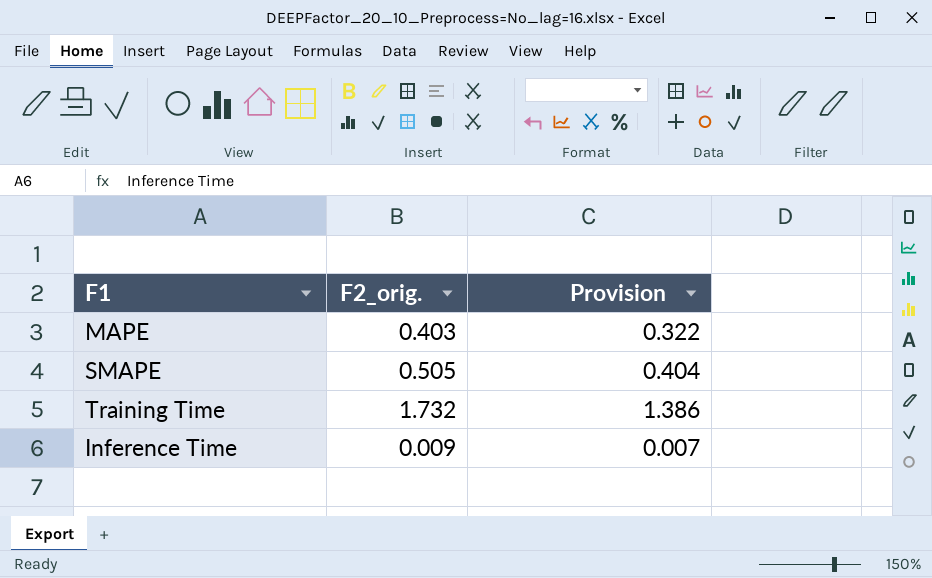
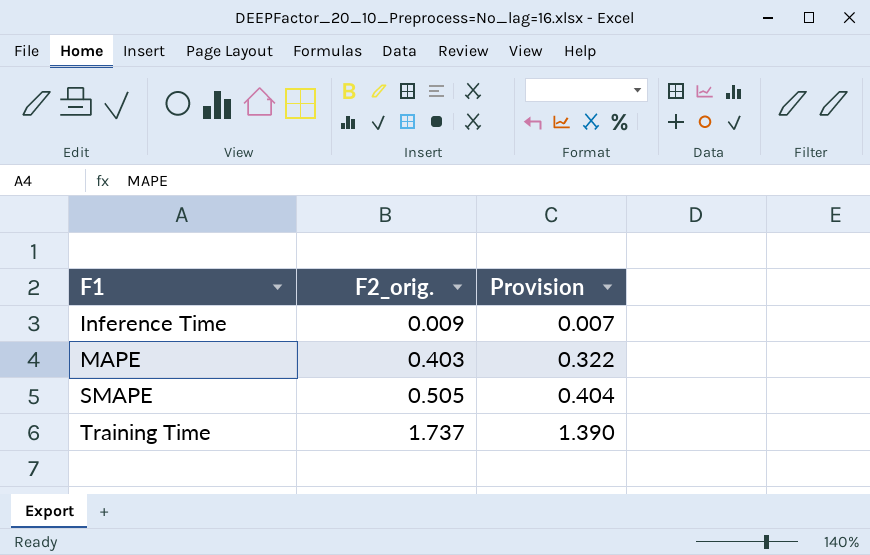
row order: none -> F1 ascending
Training Time | F2_orig.: 1.732 -> 1.737
Training Time | Provision: 1.386 -> 1.390

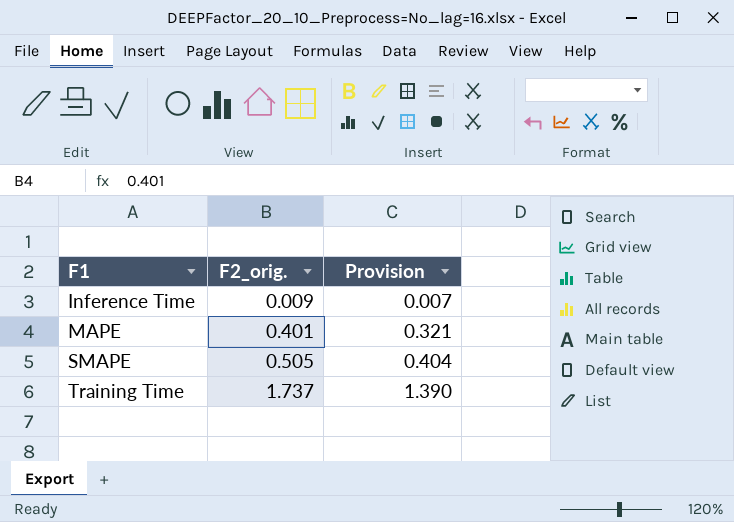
MAPE | F2_orig.: 0.403 -> 0.401
MAPE | Provision: 0.322 -> 0.321

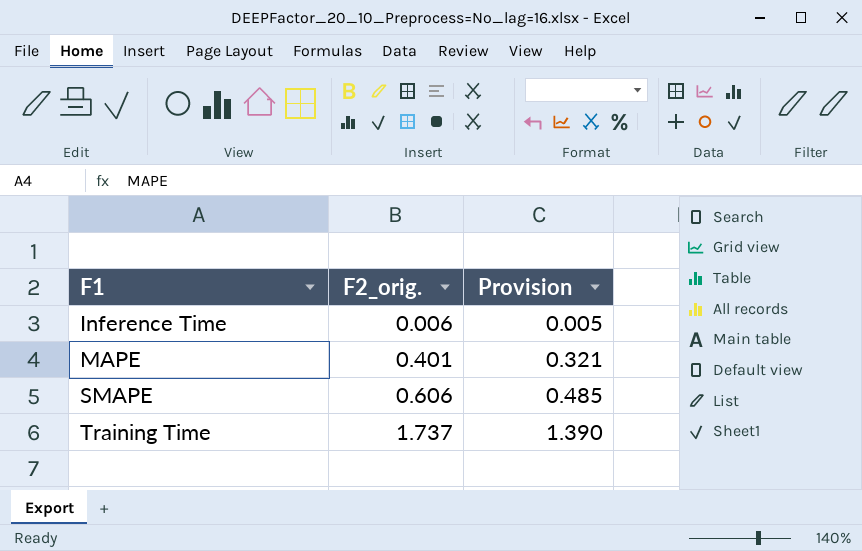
Inference Time | F2_orig.: 0.009 -> 0.006
Inference Time | Provision: 0.007 -> 0.005
SMAPE | F2_orig.: 0.505 -> 0.606
SMAPE | Provision: 0.404 -> 0.485

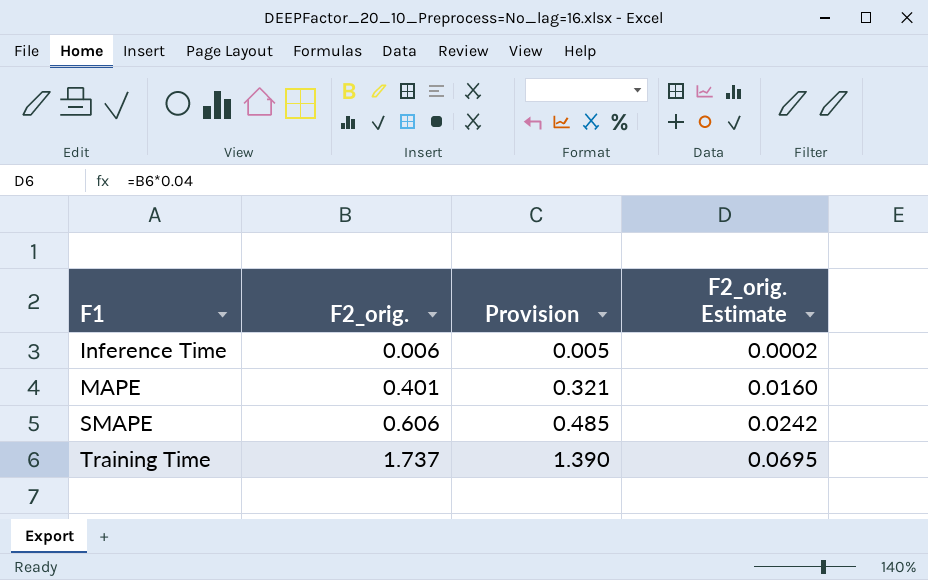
column F2_orig. Estimate | formula: none -> [F2_orig.] * 0.04

